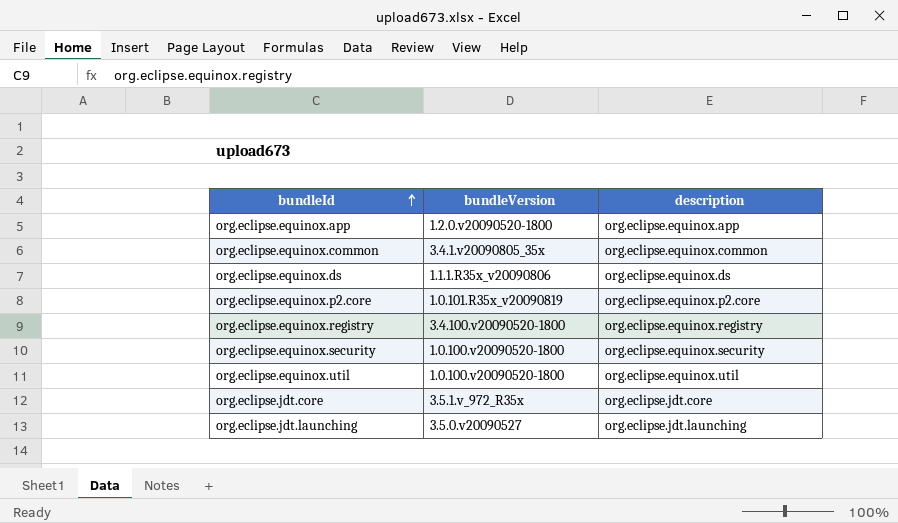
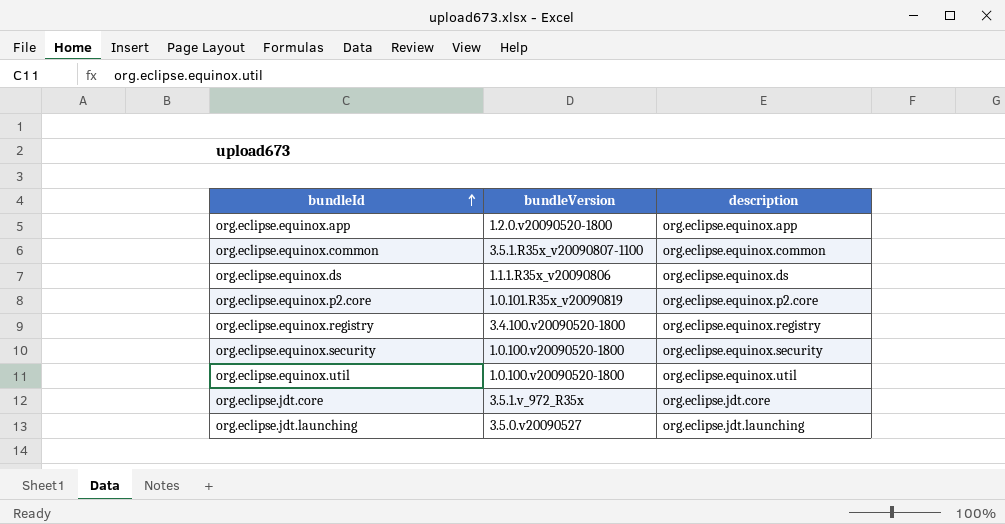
org.eclipse.equinox.common | bundleVersion: 3.4.1.v20090805_35x -> 3.5.1.R35x_v20090807-1100

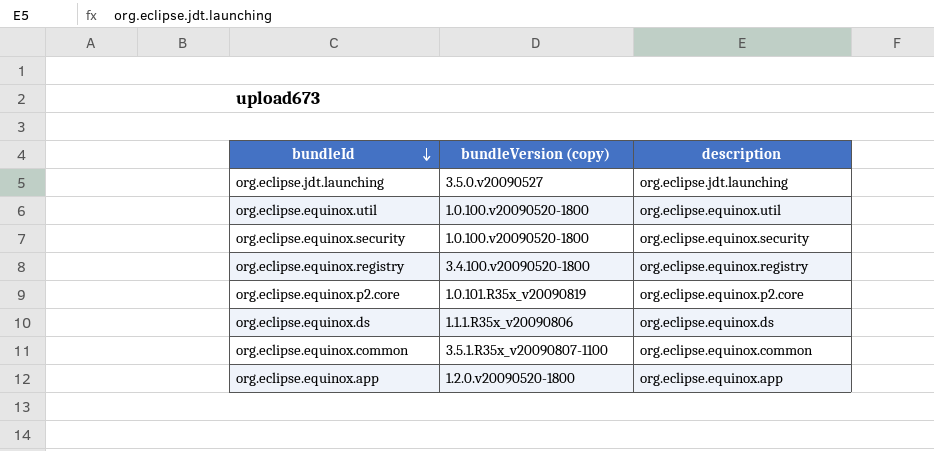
row order: bundleId ascending -> bundleId descending
column name: bundleVersion -> bundleVersion (copy)
row org.eclipse.jdt.core: 3.5.1.v_972_R35x | org.eclipse.jdt.core -> none

